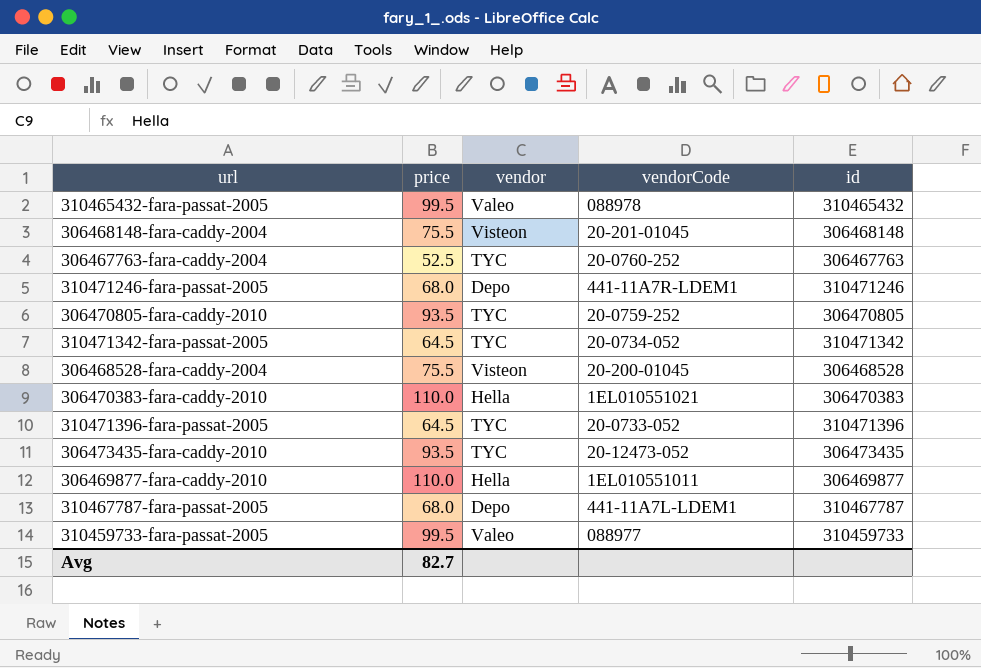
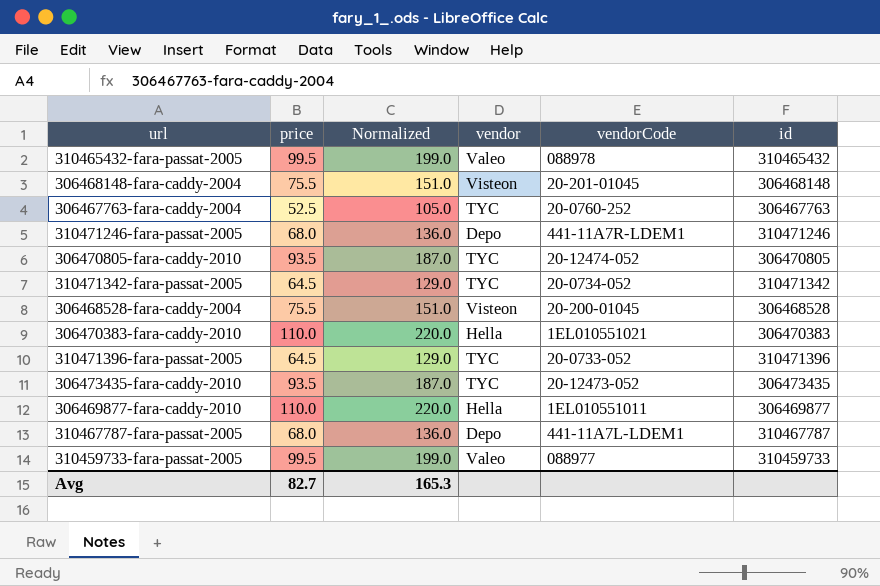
column Normalized | formula: none -> [price] * 2
306470805-fara-caddy-2010 | vendorCode: 20-0759-252 -> 20-12474-052

